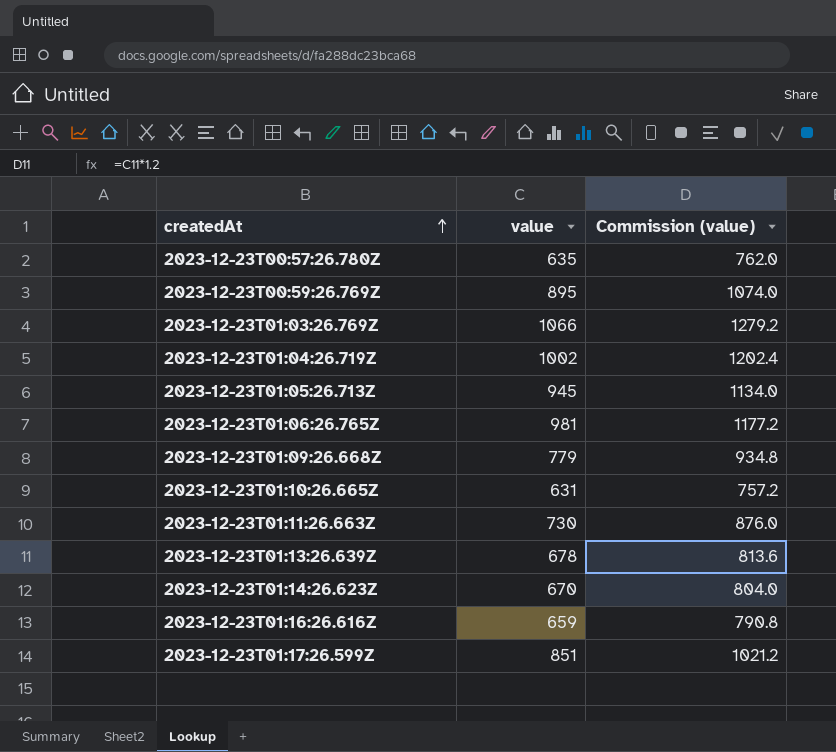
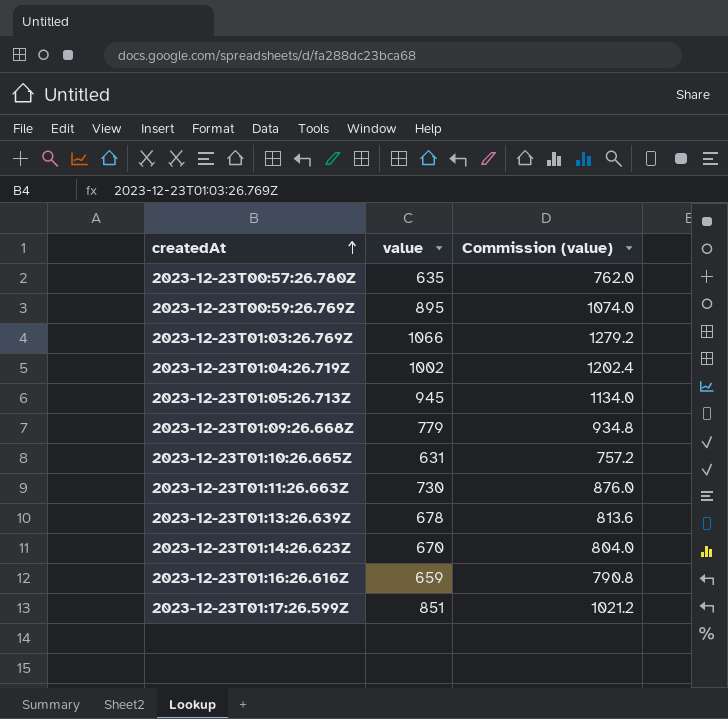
row 2023-12-23T01:06:26.765Z: 981 | 1177.2 -> none

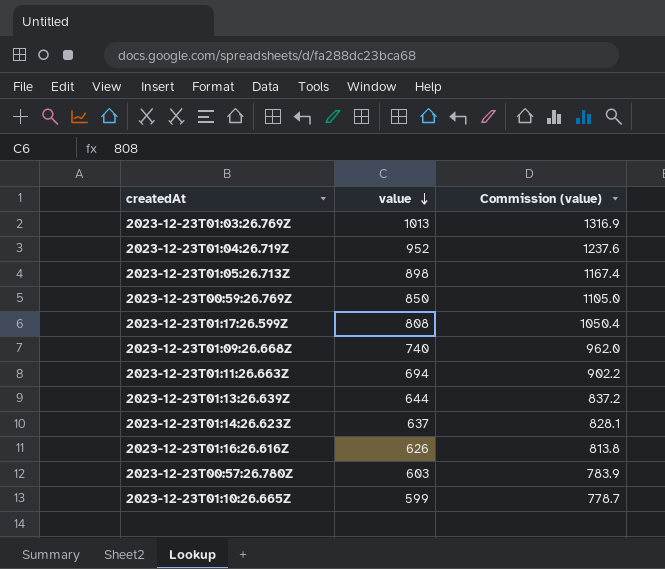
row order: createdAt ascending -> value descending
column Commission (value) | formula: [value] * 1.2 -> [value] * 1.3
2023-12-23T01:03:26.769Z | value: 1066 -> 1013
2023-12-23T01:04:26.719Z | value: 1002 -> 952
2023-12-23T01:05:26.713Z | value: 945 -> 898
2023-12-23T00:59:26.769Z | value: 895 -> 850
2023-12-23T01:17:26.599Z | value: 851 -> 808
2023-12-23T01:09:26.668Z | value: 779 -> 740
2023-12-23T01:11:26.663Z | value: 730 -> 694
2023-12-23T01:13:26.639Z | value: 678 -> 644
2023-12-23T01:14:26.623Z | value: 670 -> 637
2023-12-23T01:16:26.616Z | value: 659 -> 626
2023-12-23T00:57:26.780Z | value: 635 -> 603
2023-12-23T01:10:26.665Z | value: 631 -> 599

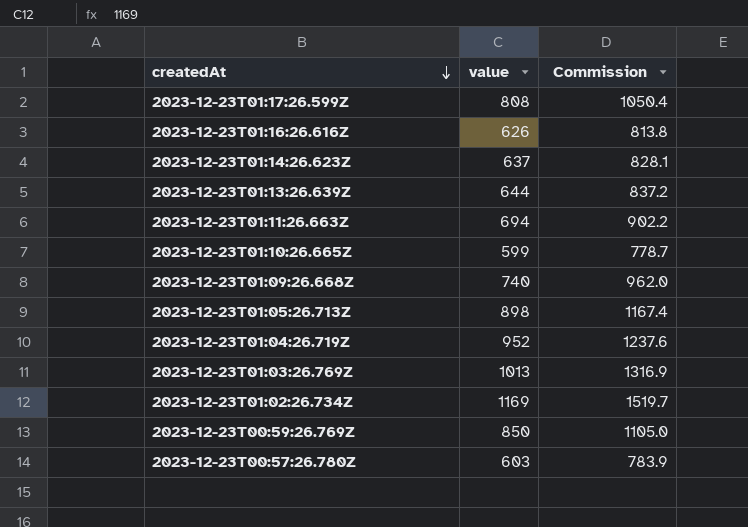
row order: value descending -> createdAt descending
column name: Commission (value) -> Commission
row 2023-12-23T01:02:26.734Z: none -> 1169 | 1519.7

